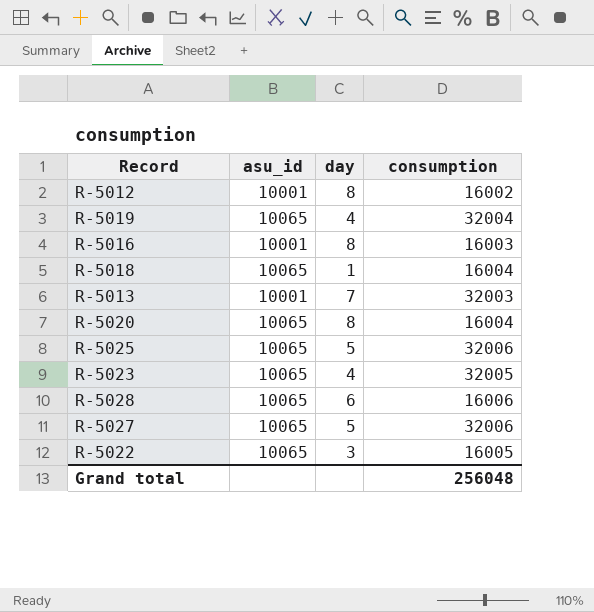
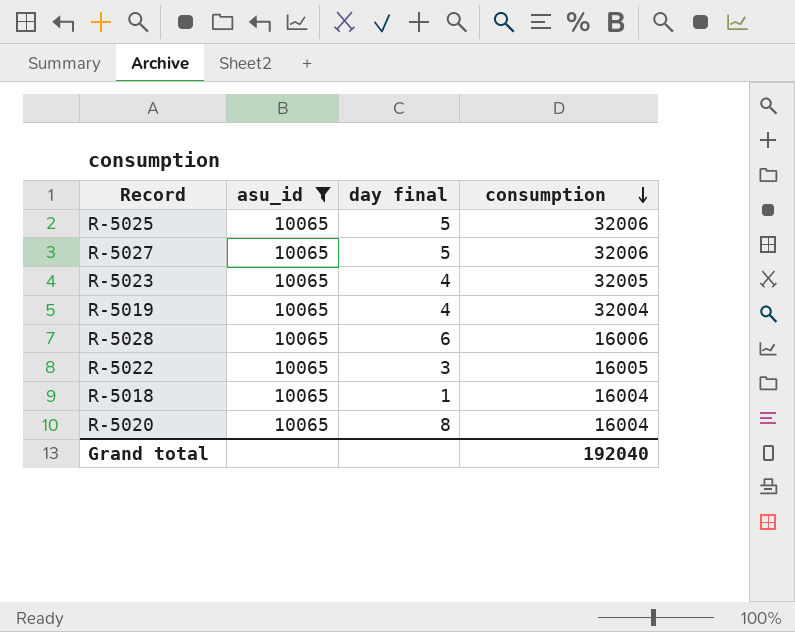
filter: none -> asu_id = 10065
row order: none -> consumption descending
column name: day -> day final
Grand total | consumption: 256048 -> 192040

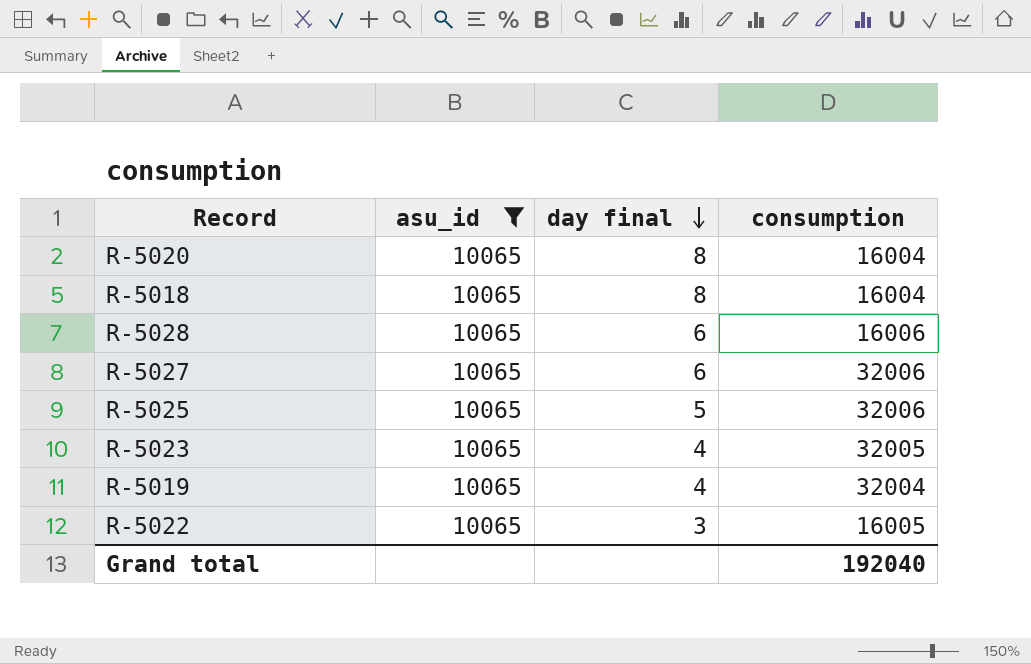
row order: consumption descending -> day final descending
R-5018 | day final: 1 -> 8
R-5027 | day final: 5 -> 6

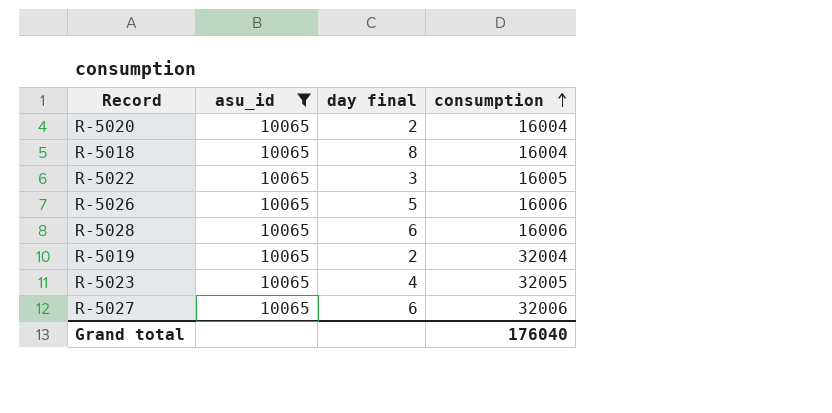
row order: day final descending -> consumption ascending
row R-5025: 10065 | 5 | 32006 -> none
R-5020 | day final: 8 -> 2
row R-5026: none -> 10065 | 5 | 16006
R-5019 | day final: 4 -> 2
Grand total | consumption: 192040 -> 176040

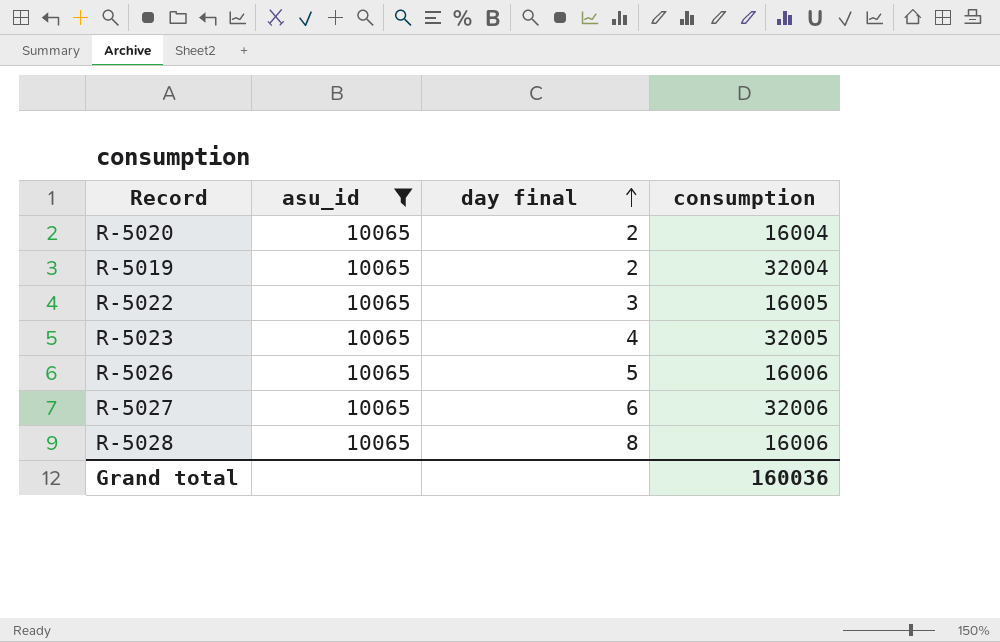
row order: consumption ascending -> day final ascending
row R-5018: 10065 | 8 | 16004 -> none
R-5028 | day final: 6 -> 8
Grand total | consumption: 176040 -> 160036

